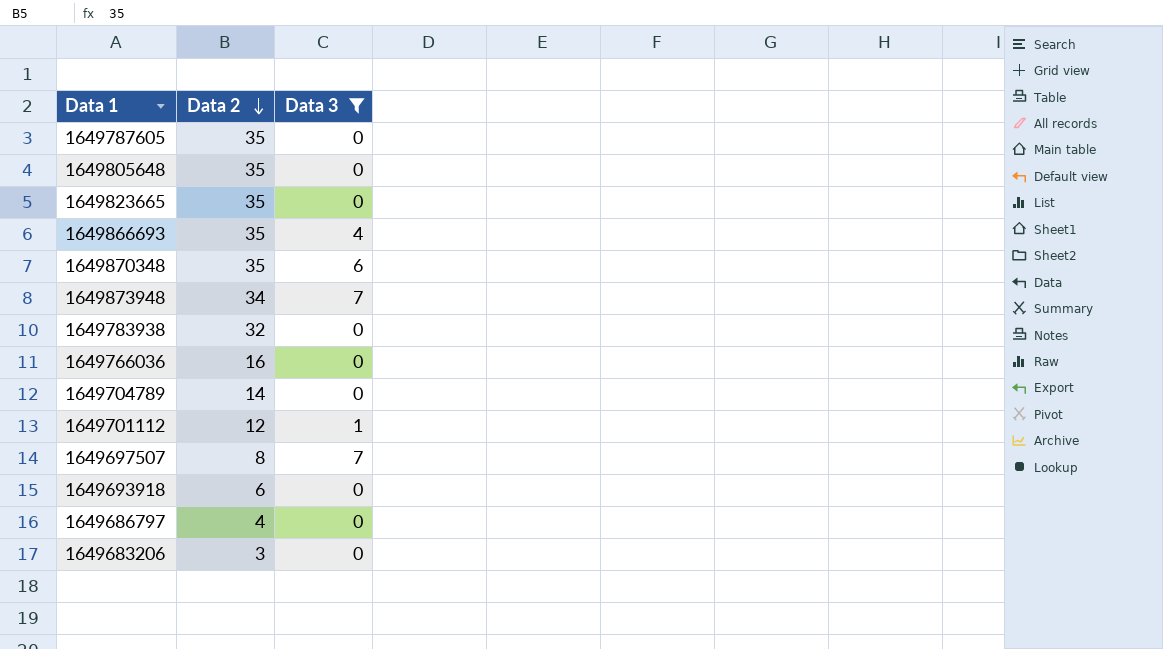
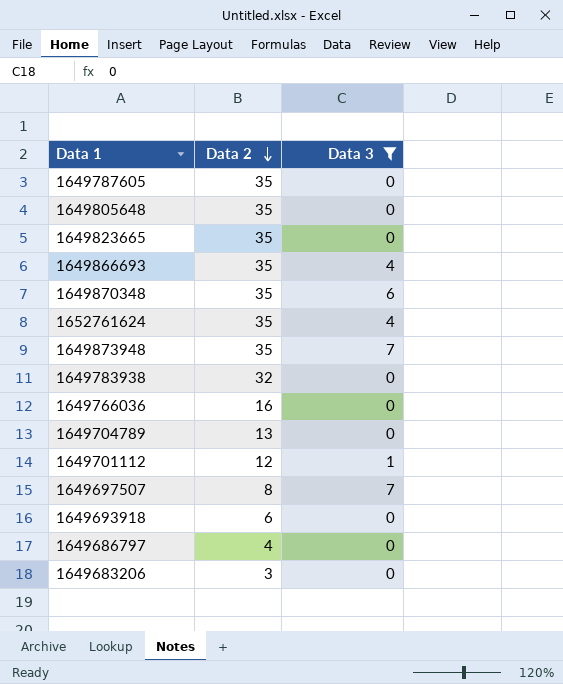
row 1652761624: none -> 35 | 4
1649873948 | Data 2: 34 -> 35
1649704789 | Data 2: 14 -> 13

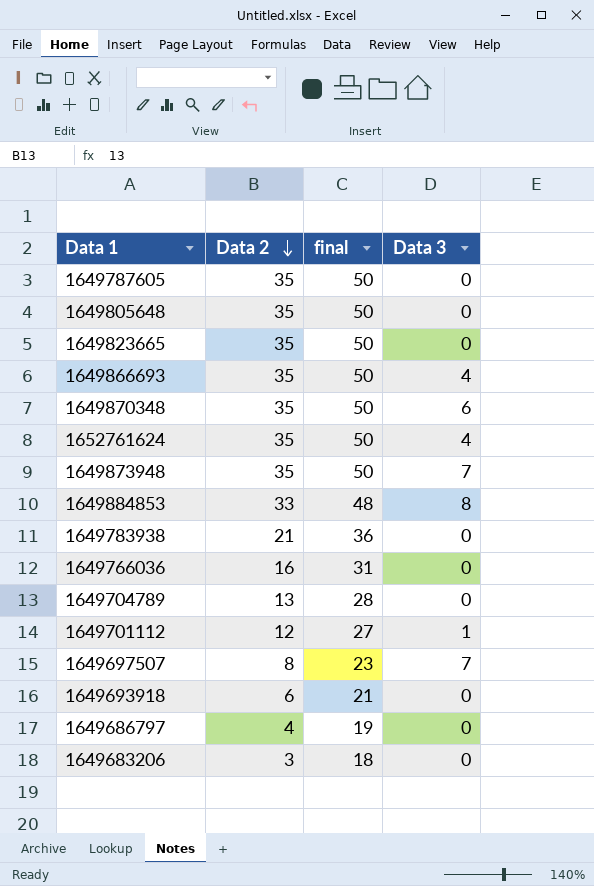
filter: Data 3 != 8 -> none
column final | formula: none -> [Data 2] + 15
1649783938 | Data 2: 32 -> 21

